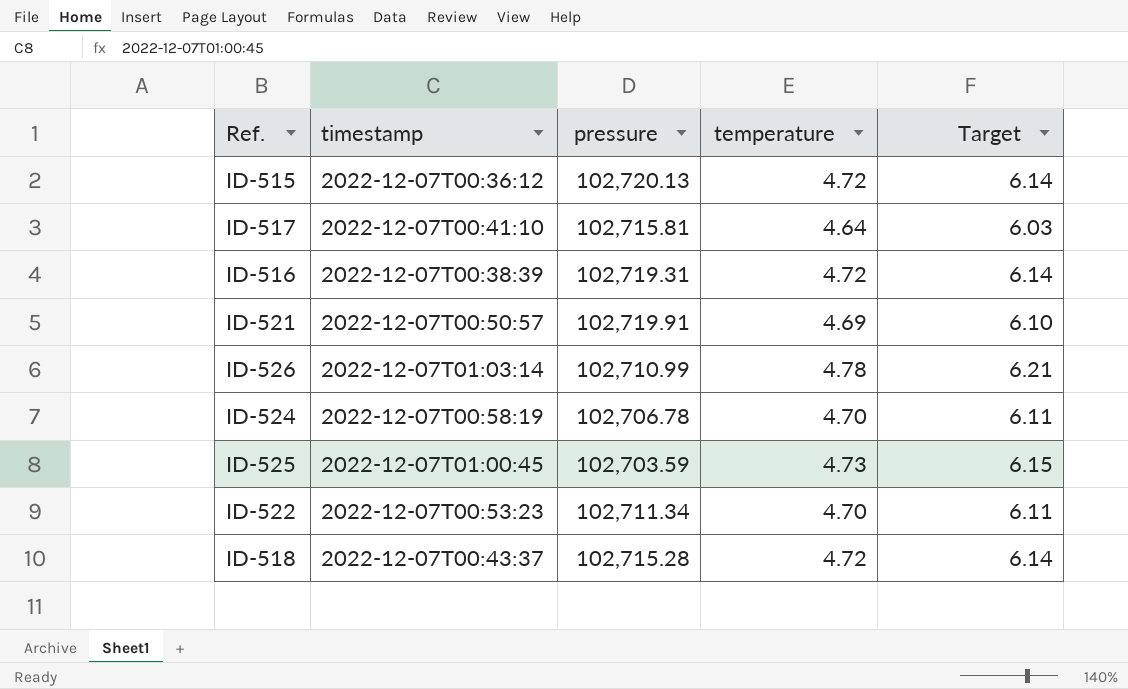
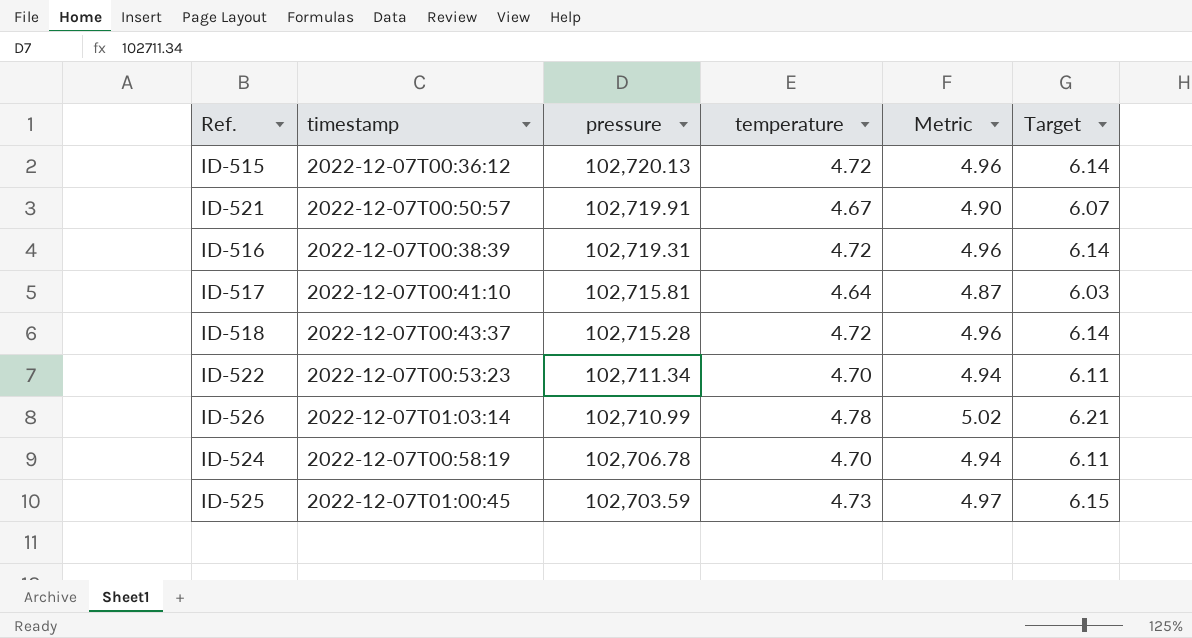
row order: none -> pressure descending
column Metric | formula: none -> [temperature] * 1.05
ID-521 | temperature: 4.69 -> 4.67
ID-521 | Target: 6.10 -> 6.07

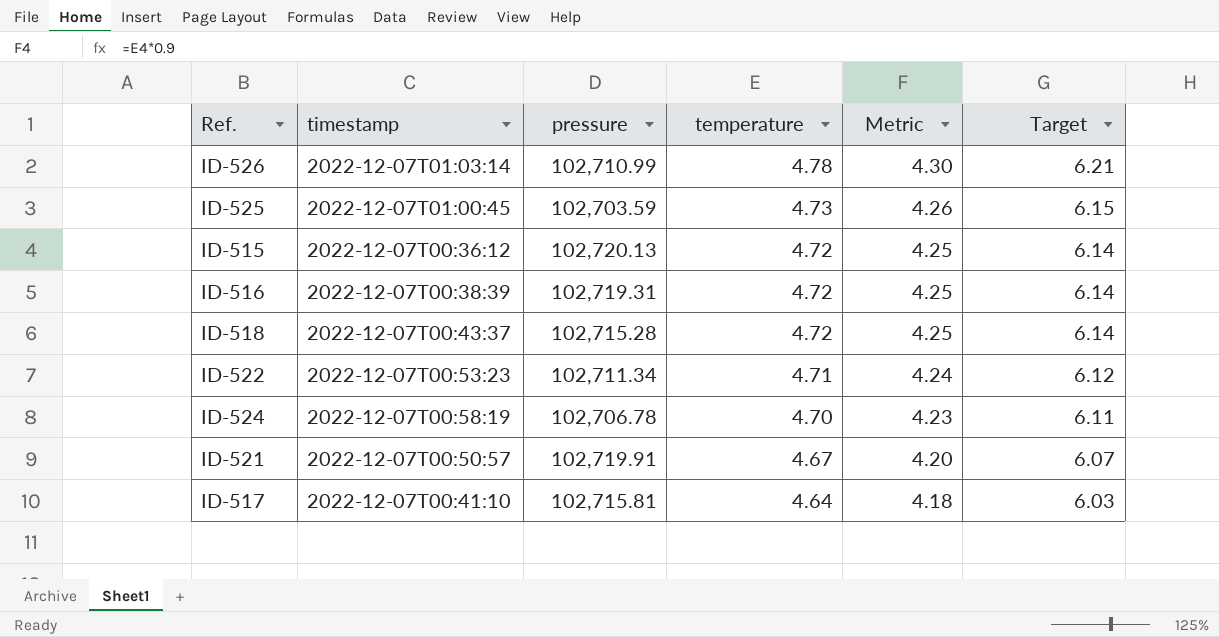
row order: pressure descending -> temperature descending
column Metric | formula: [temperature] * 1.05 -> [temperature] * 0.9
ID-522 | temperature: 4.70 -> 4.71
ID-522 | Target: 6.11 -> 6.12

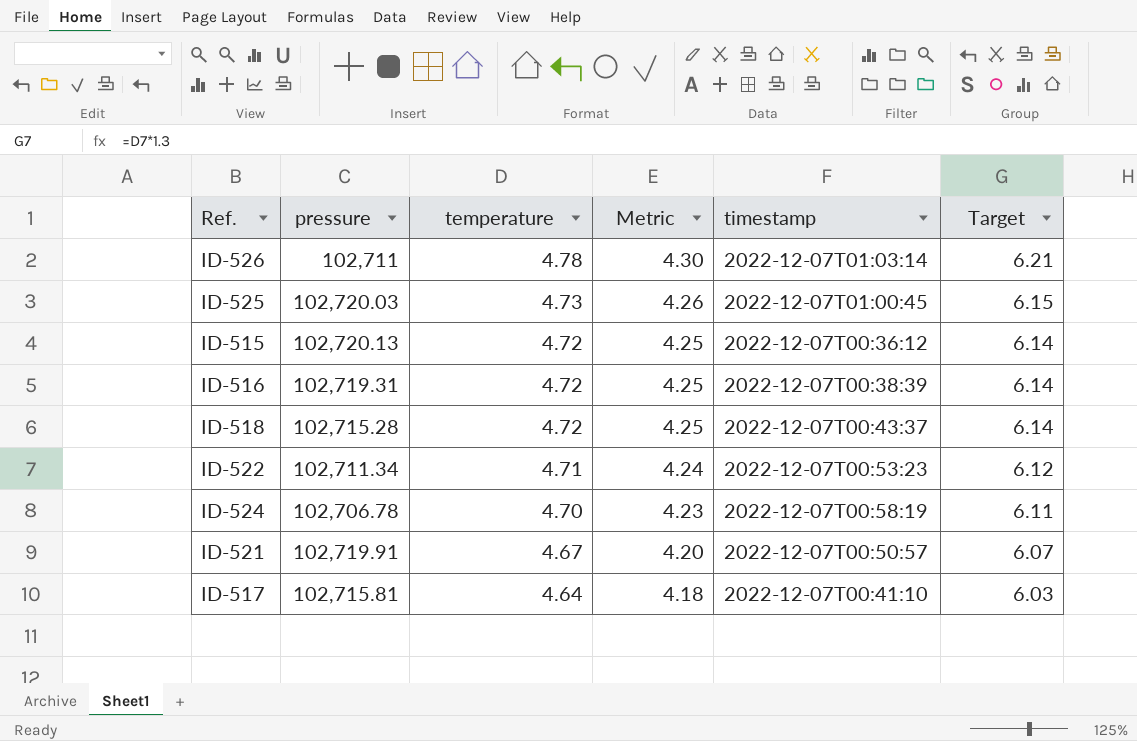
column timestamp | position: 2 -> 5
ID-526 | pressure: 102,710.99 -> 102,711
ID-525 | pressure: 102,703.59 -> 102,720.03

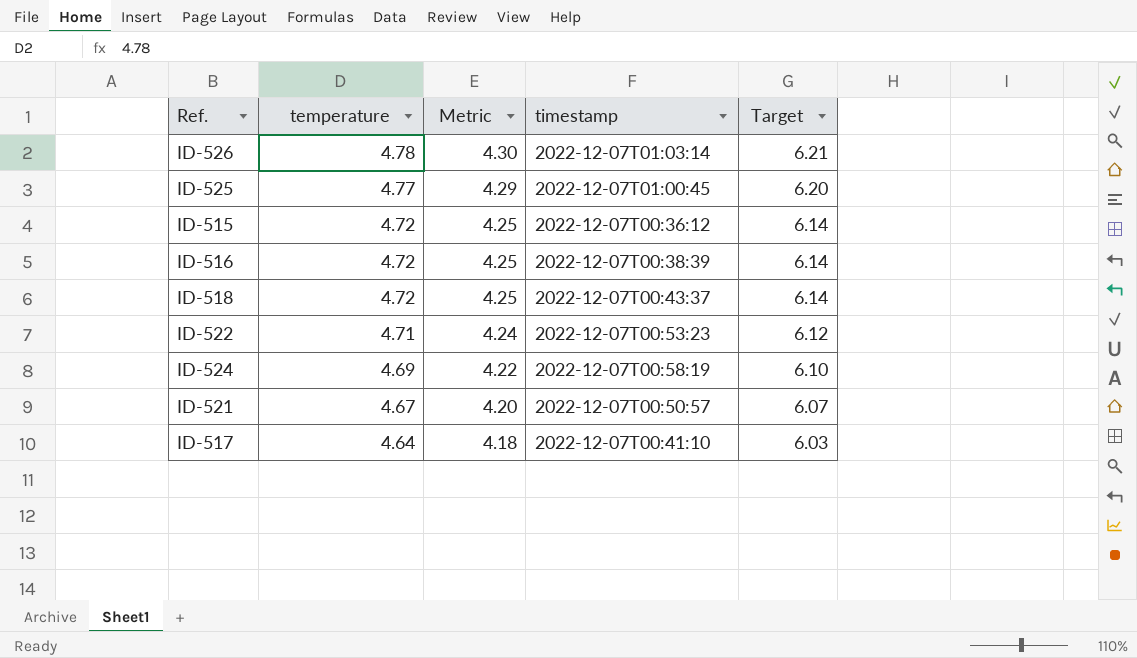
column pressure | position: 2 -> none
ID-525 | temperature: 4.73 -> 4.77
ID-525 | Metric: 4.26 -> 4.29
ID-525 | Target: 6.15 -> 6.20
ID-524 | temperature: 4.70 -> 4.69
ID-524 | Metric: 4.23 -> 4.22
ID-524 | Target: 6.11 -> 6.10

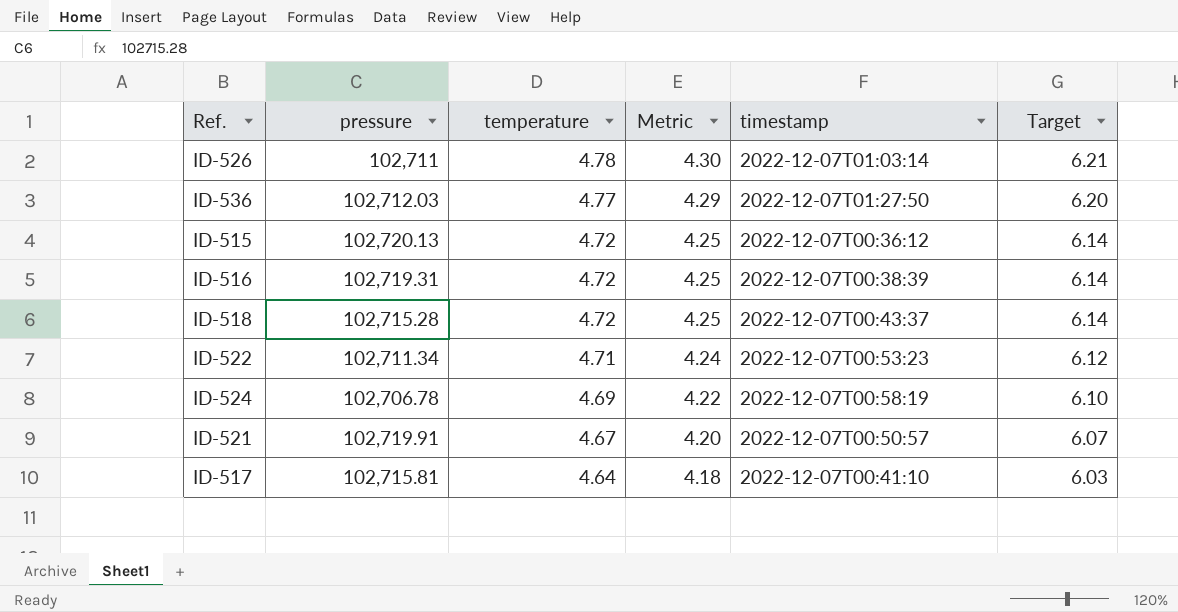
column pressure | position: none -> 2
row ID-525: 4.77 | 4.29 | 2022-12-07T01:00:45 | 6.20 -> none
row ID-536: none -> 102,712.03 | 4.77 | 4.29 | 2022-12-07T01:27:50 | 6.20

